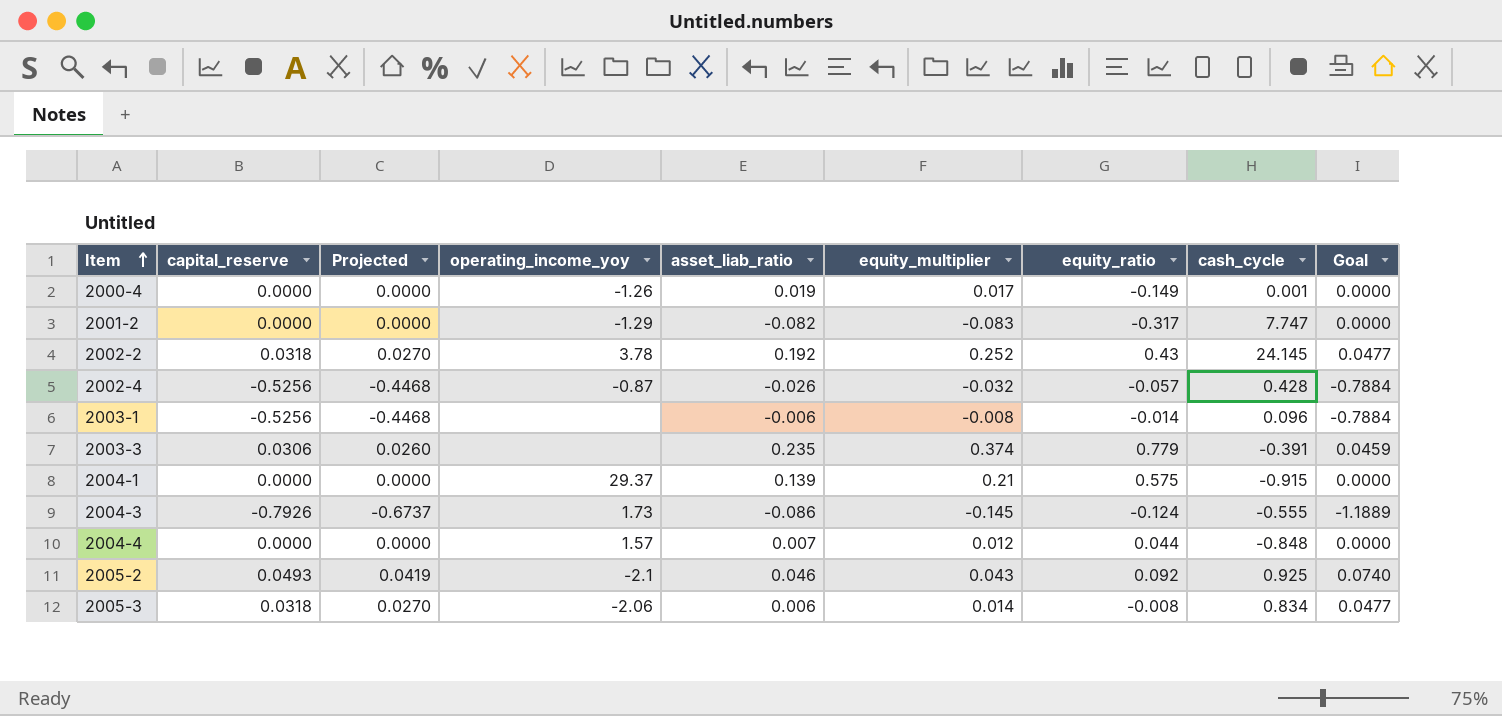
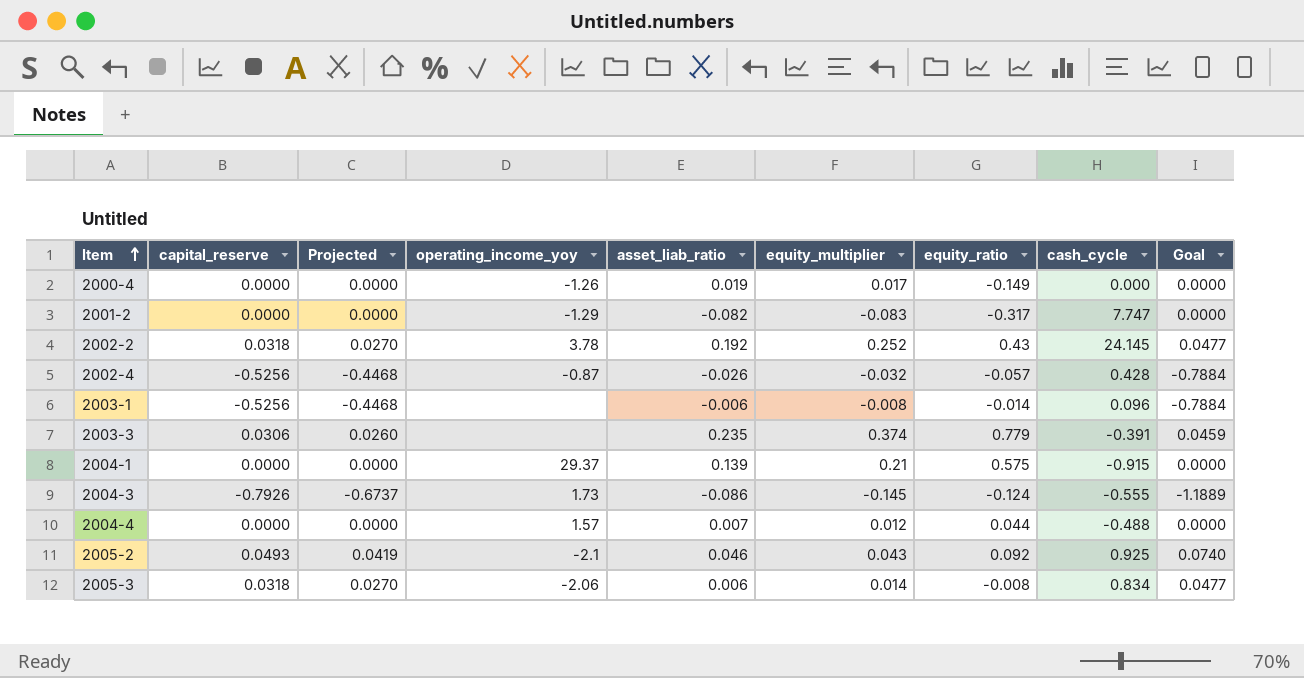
2000-4 | cash_cycle: 0.001 -> 0.000
2004-4 | cash_cycle: -0.848 -> -0.488

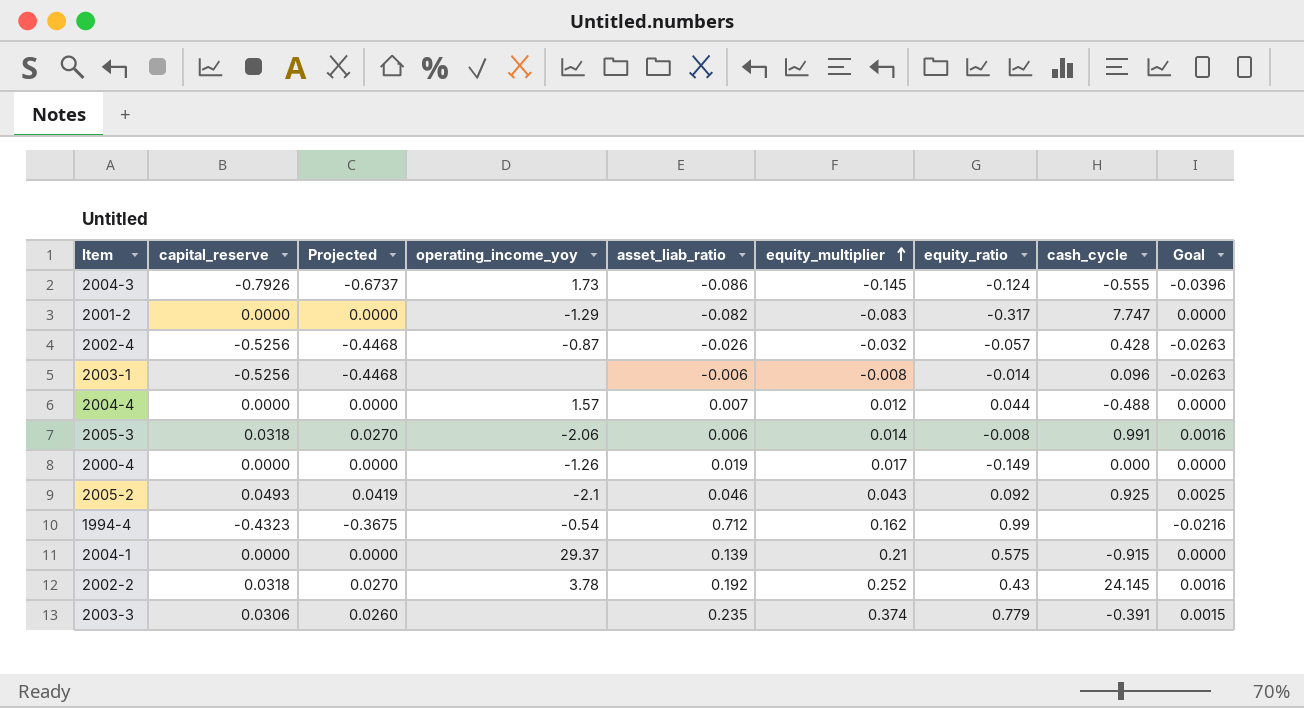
row order: Item ascending -> equity_multiplier ascending
column Goal | formula: [capital_reserve] * 1.5 -> [capital_reserve] * 0.05
2005-3 | cash_cycle: 0.834 -> 0.991
row 1994-4: none -> -0.4323 | -0.3675 | -0.54 | 0.712 | 0.162 | 0.99 | none | -0.0216

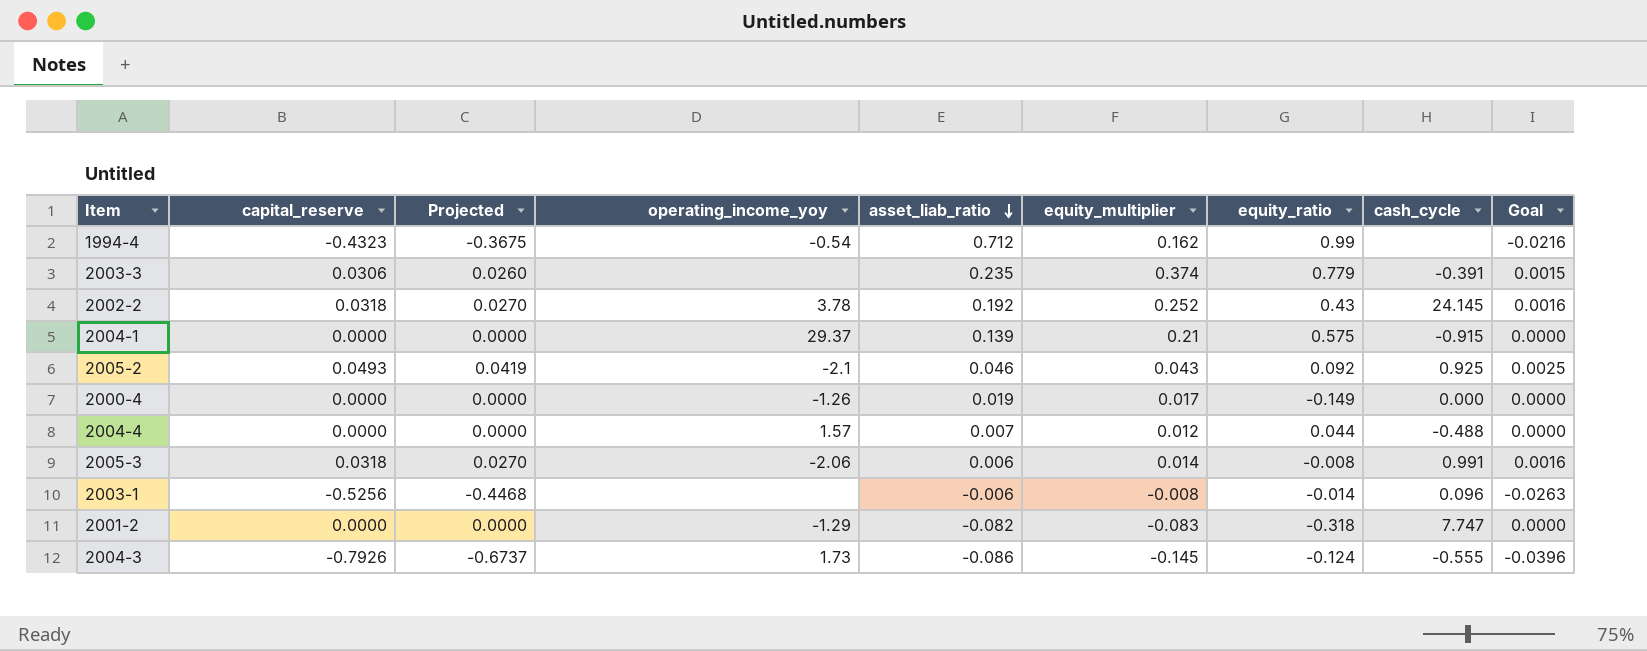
row order: equity_multiplier ascending -> asset_liab_ratio descending
row 2002-4: -0.5256 | -0.4468 | -0.87 | -0.026 | -0.032 | -0.057 | 0.428 | -0.0263 -> none
2001-2 | equity_ratio: -0.317 -> -0.318

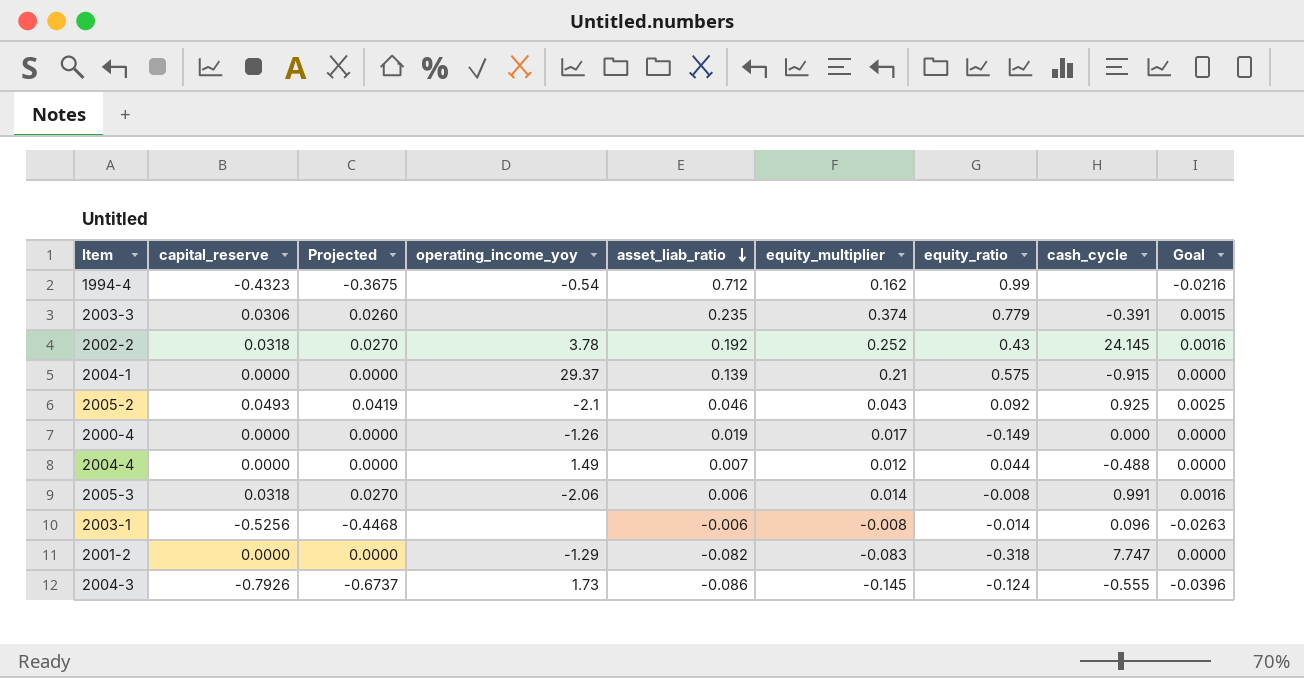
2004-4 | operating_income_yoy: 1.57 -> 1.49

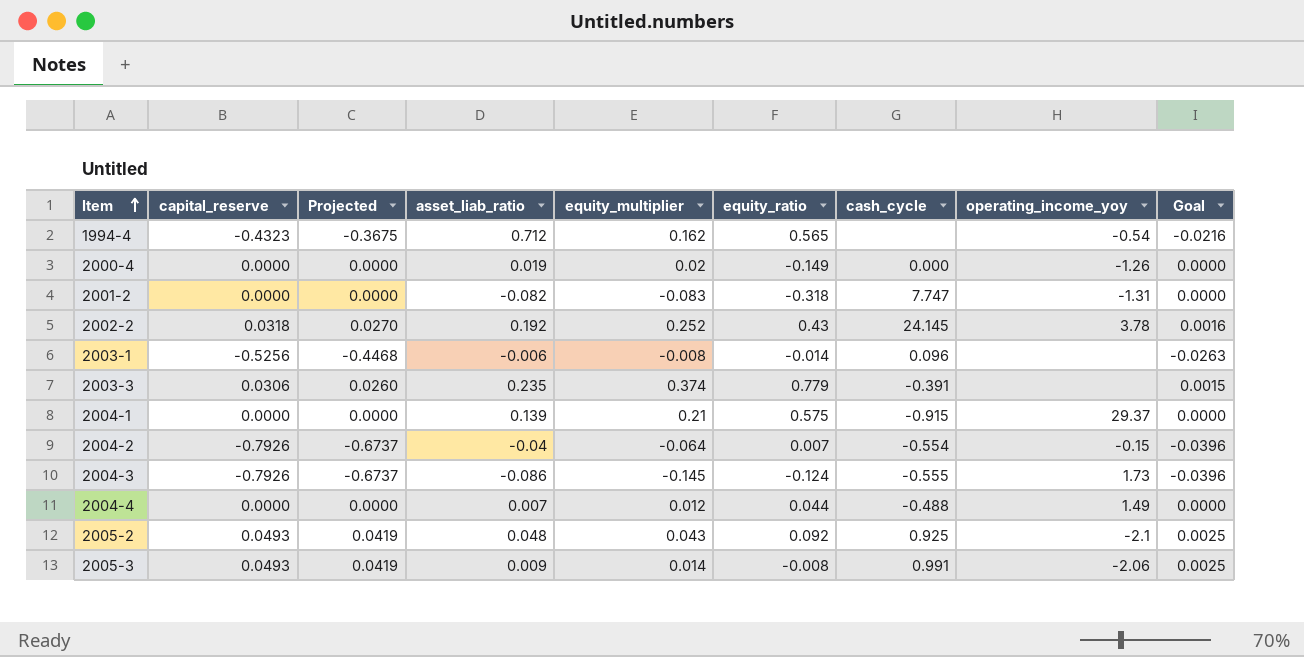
row order: asset_liab_ratio descending -> Item ascending
column operating_income_yoy | position: 4 -> 8
1994-4 | equity_ratio: 0.99 -> 0.565
2000-4 | equity_multiplier: 0.017 -> 0.02
2001-2 | operating_income_yoy: -1.29 -> -1.31
row 2004-2: none -> -0.7926 | -0.6737 | -0.04 | -0.064 | 0.007 | -0.554 | -0.15 | -0.0396
2005-2 | asset_liab_ratio: 0.046 -> 0.048
2005-3 | capital_reserve: 0.0318 -> 0.0493
2005-3 | Projected: 0.0270 -> 0.0419
2005-3 | asset_liab_ratio: 0.006 -> 0.009
2005-3 | Goal: 0.0016 -> 0.0025

